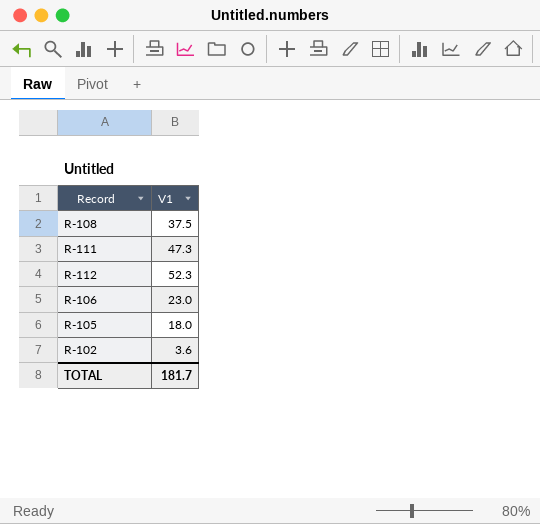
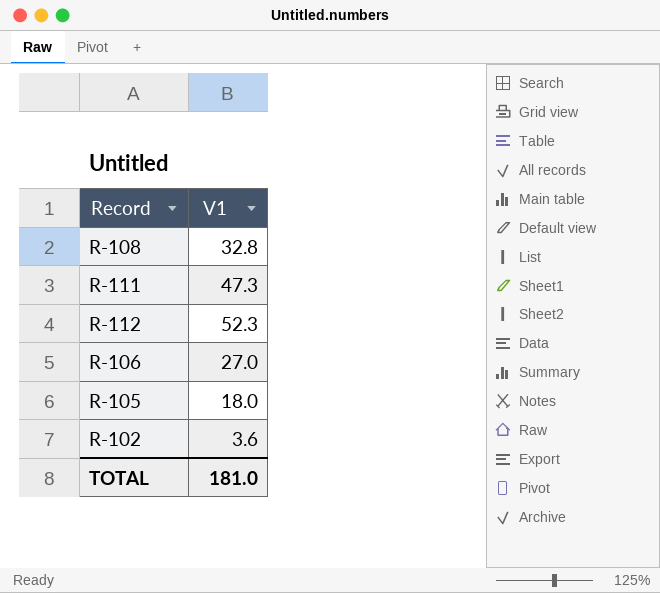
R-108 | V1: 37.5 -> 32.8
R-106 | V1: 23.0 -> 27.0
TOTAL | V1: 181.7 -> 181.0

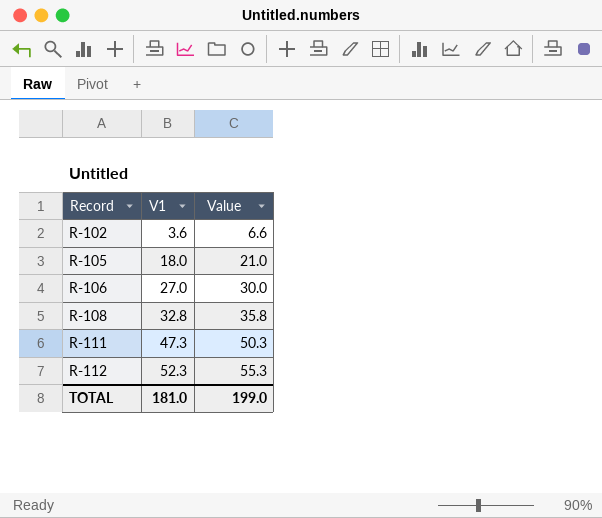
row order: none -> Record ascending
column Value | formula: none -> [V1] + 3

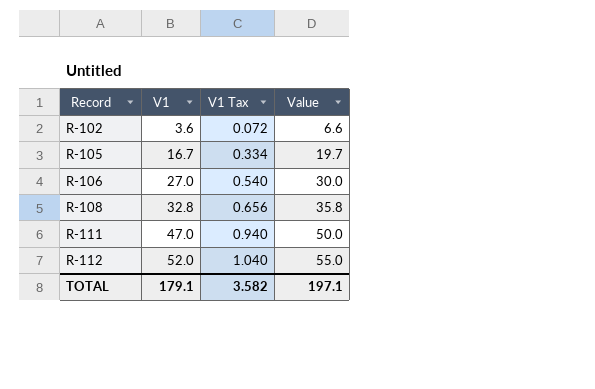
column V1 Tax | formula: none -> [V1] * 0.02
R-105 | V1: 18.0 -> 16.7
R-105 | Value: 21.0 -> 19.7
R-111 | V1: 47.3 -> 47.0
R-111 | Value: 50.3 -> 50.0
R-112 | V1: 52.3 -> 52.0
R-112 | Value: 55.3 -> 55.0
TOTAL | V1: 181.0 -> 179.1
TOTAL | Value: 199.0 -> 197.1

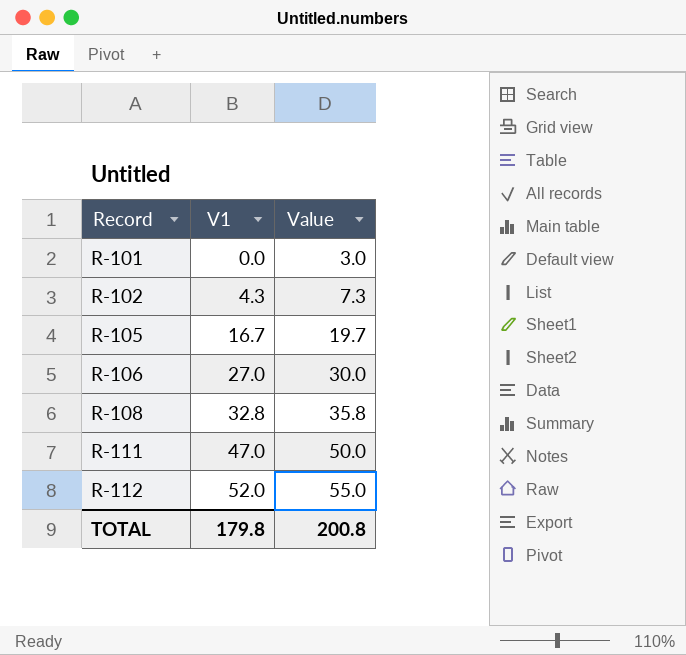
column V1 Tax | formula: [V1] * 0.02 -> none
row R-101: none -> 0.0 | 3.0
R-102 | V1: 3.6 -> 4.3
R-102 | Value: 6.6 -> 7.3
TOTAL | V1: 179.1 -> 179.8
TOTAL | Value: 197.1 -> 200.8

